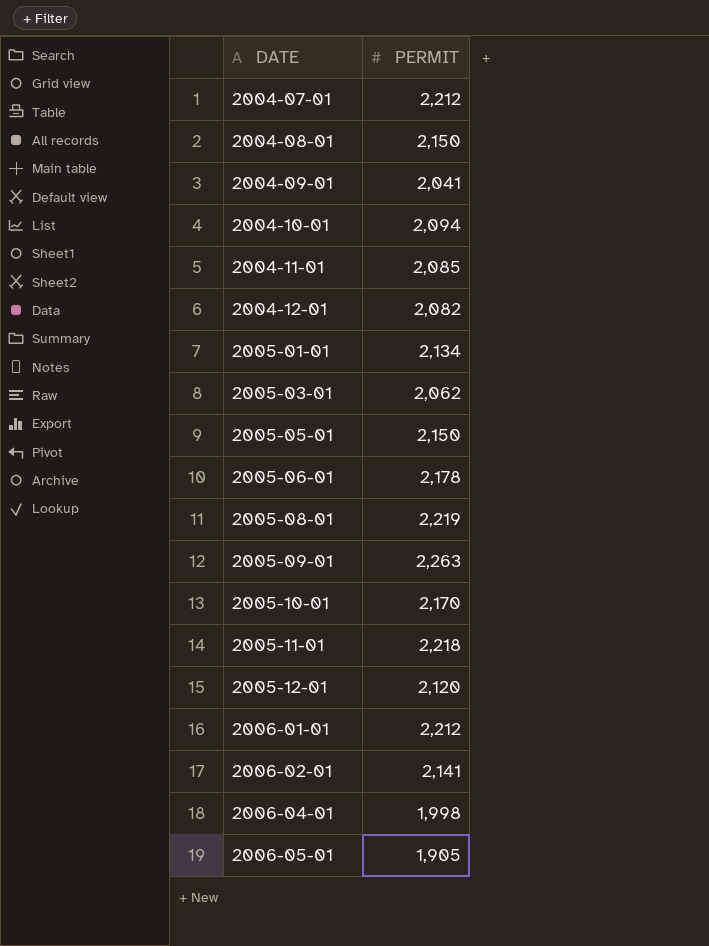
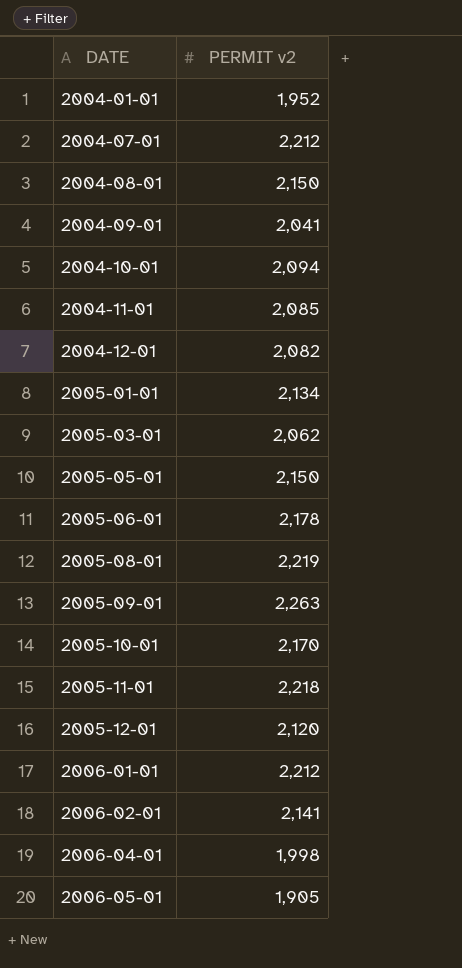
column name: PERMIT -> PERMIT v2
row 2004-01-01: none -> 1,952

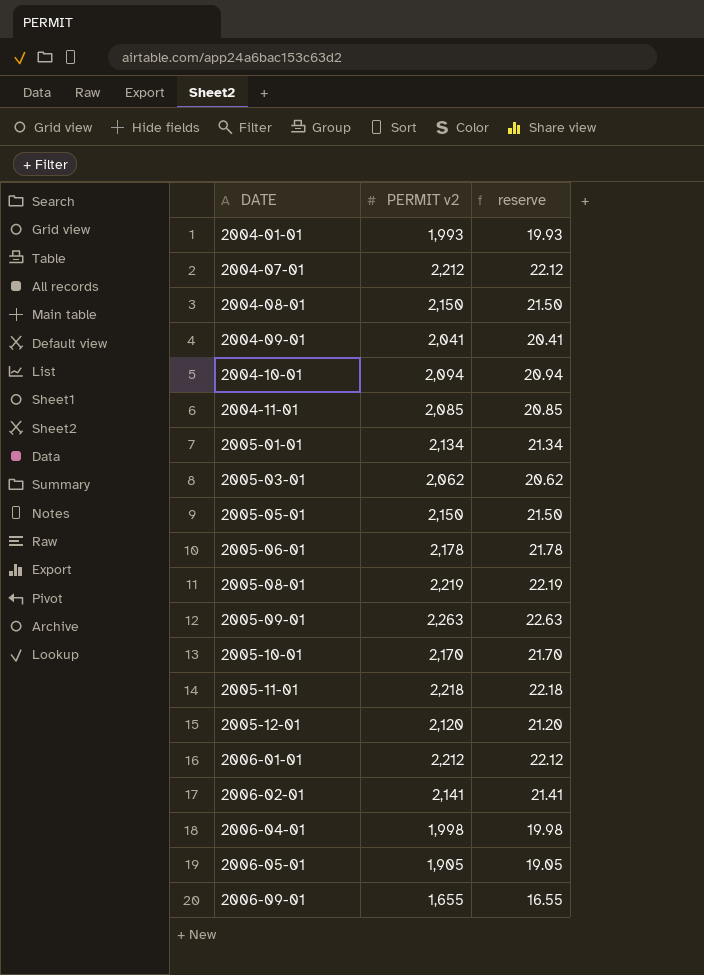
column reserve | formula: none -> [PERMIT v2] * 0.01
row 2004-12-01: 2,082 -> none
2004-01-01 | PERMIT v2: 1,952 -> 1,993
row 2006-09-01: none -> 1,655 | 16.55

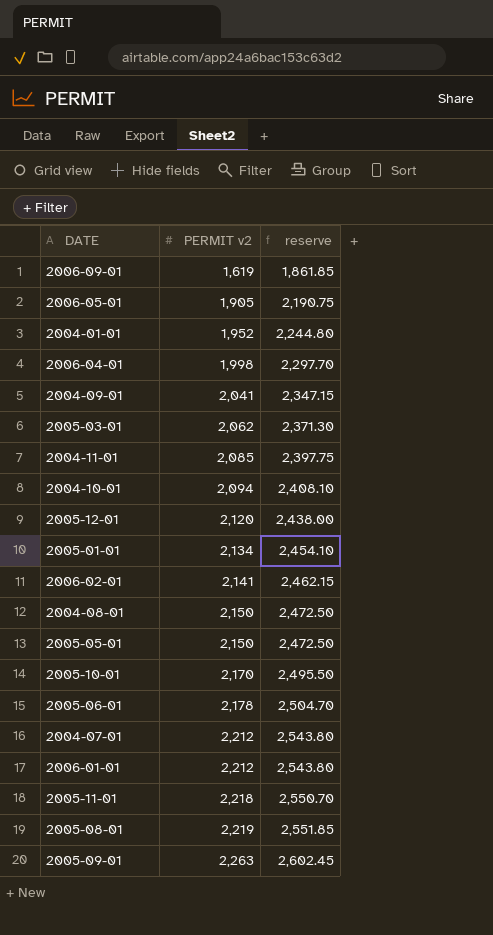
row order: DATE ascending -> PERMIT v2 ascending
column reserve | formula: [PERMIT v2] * 0.01 -> [PERMIT v2] * 1.15
2006-09-01 | PERMIT v2: 1,655 -> 1,619
2004-01-01 | PERMIT v2: 1,993 -> 1,952

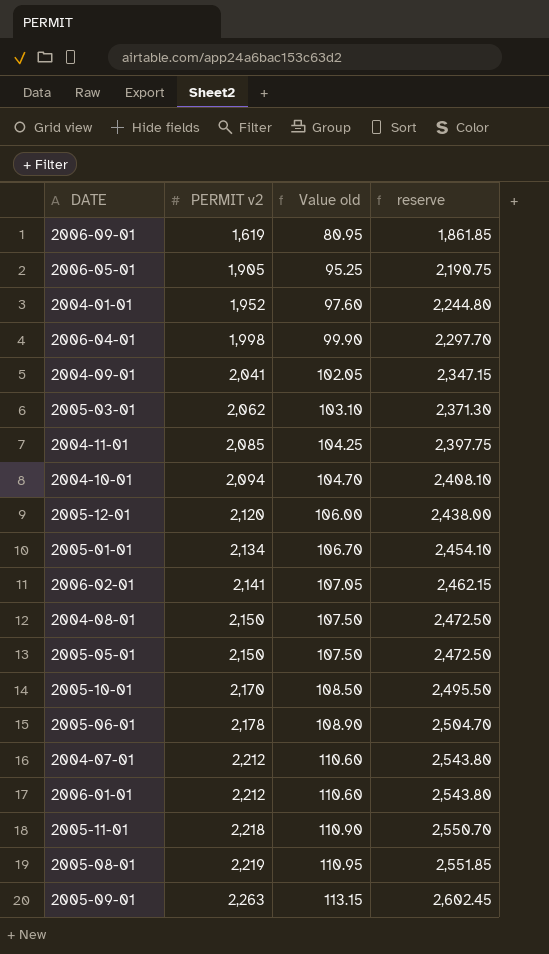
column Value old | formula: none -> [PERMIT v2] * 0.05

